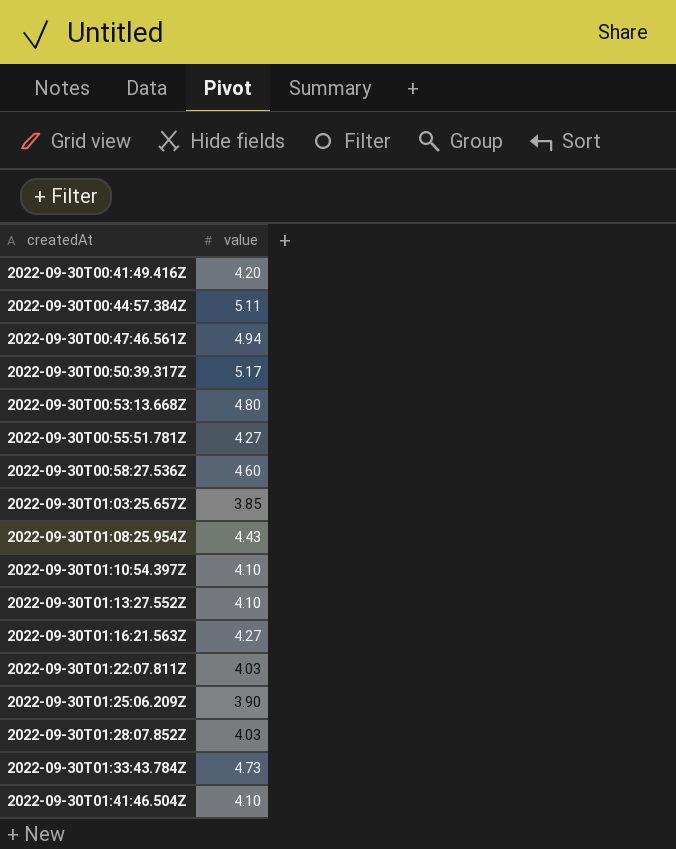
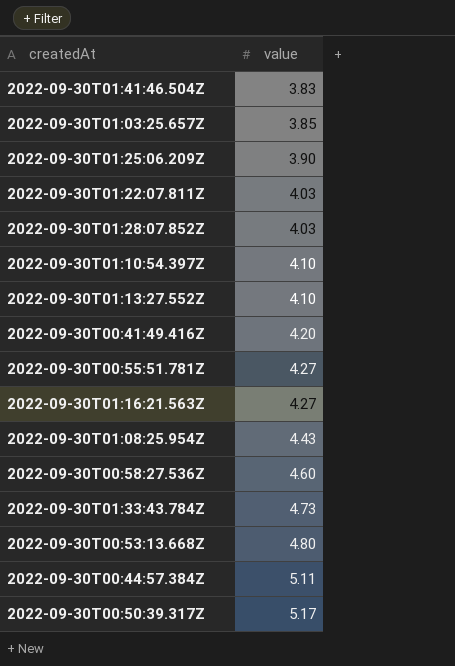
row order: createdAt ascending -> value ascending
row 2022-09-30T00:47:46.561Z: 4.94 -> none
2022-09-30T01:41:46.504Z | value: 4.10 -> 3.83

